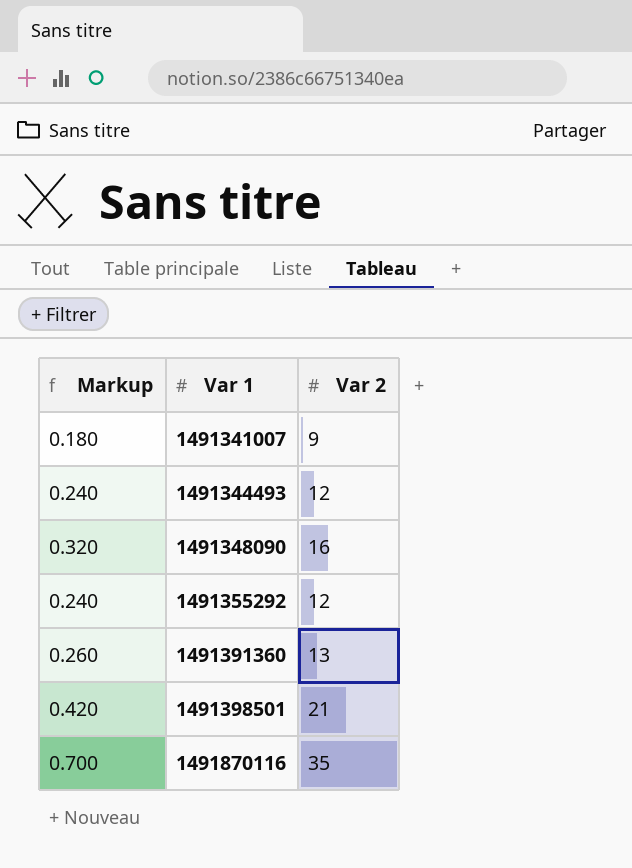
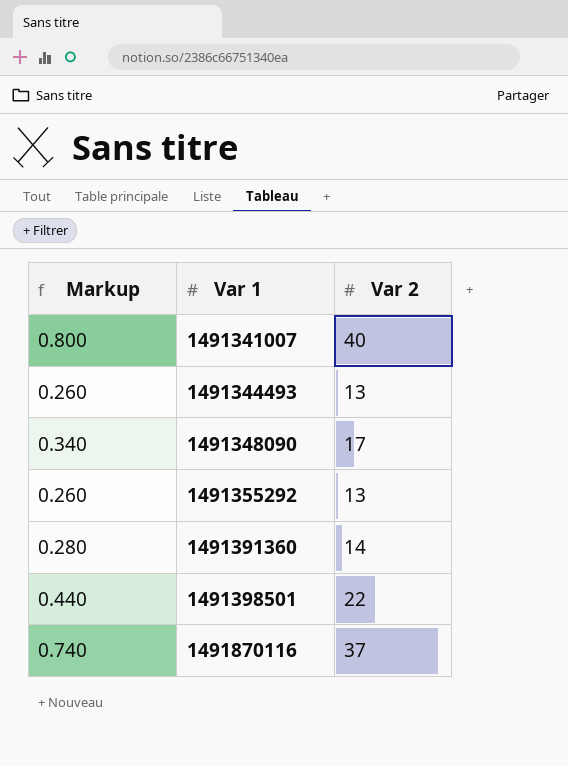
1491341007 | Markup: 0.180 -> 0.800
1491341007 | Var 2: 9 -> 40
1491344493 | Markup: 0.240 -> 0.260
1491344493 | Var 2: 12 -> 13
1491348090 | Markup: 0.320 -> 0.340
1491348090 | Var 2: 16 -> 17
1491355292 | Markup: 0.240 -> 0.260
1491355292 | Var 2: 12 -> 13
1491391360 | Markup: 0.260 -> 0.280
1491391360 | Var 2: 13 -> 14
1491398501 | Markup: 0.420 -> 0.440
1491398501 | Var 2: 21 -> 22
1491870116 | Markup: 0.700 -> 0.740
1491870116 | Var 2: 35 -> 37

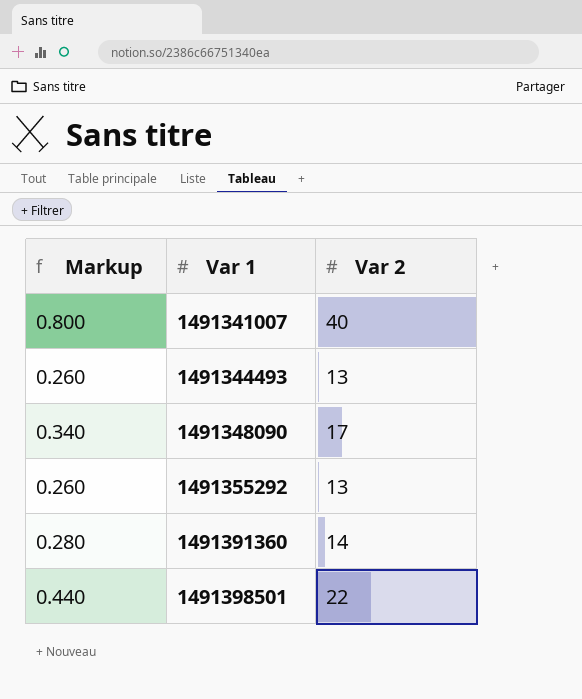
row 1491870116: 0.740 | 37 -> none

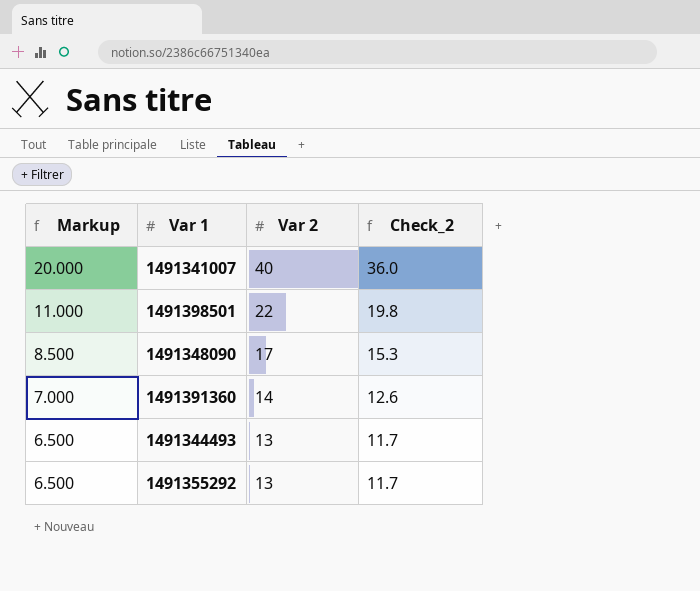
row order: Var 1 ascending -> Markup descending
column Markup | formula: [Var 2] * 0.02 -> [Var 2] * 0.5
column Check_2 | formula: none -> [Var 2] * 0.9

